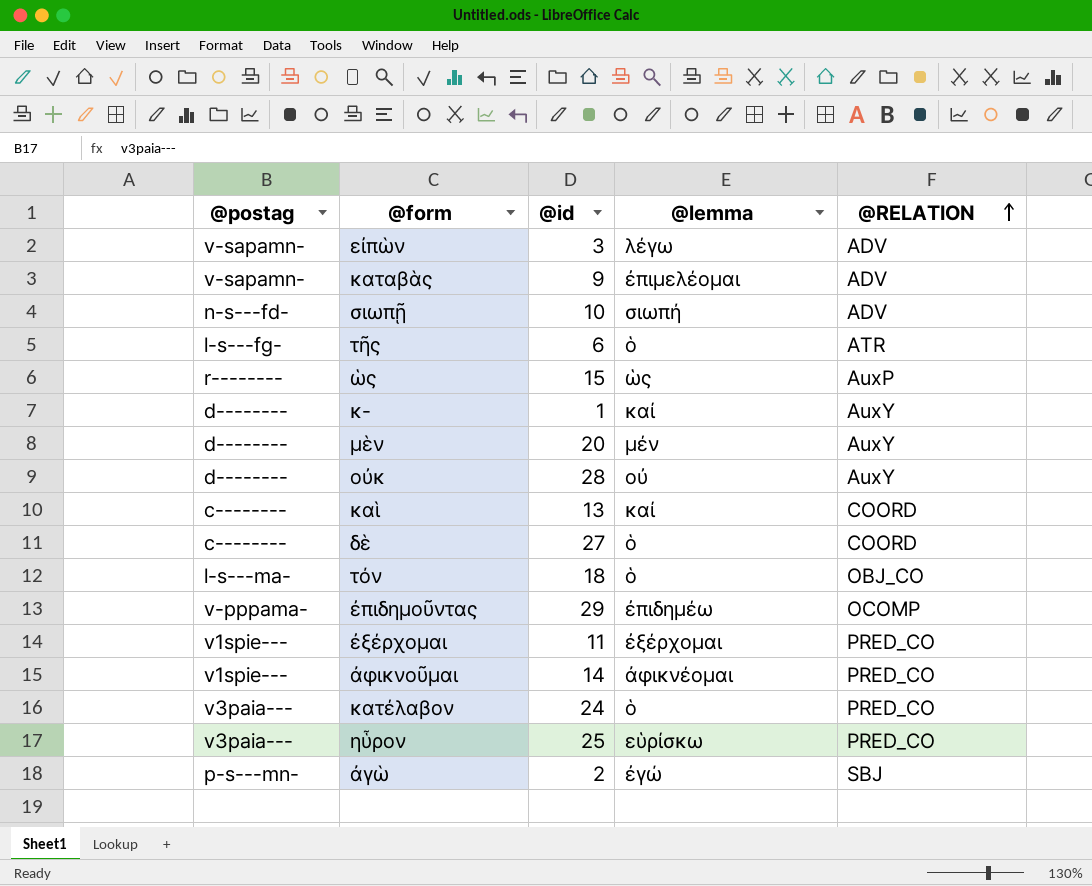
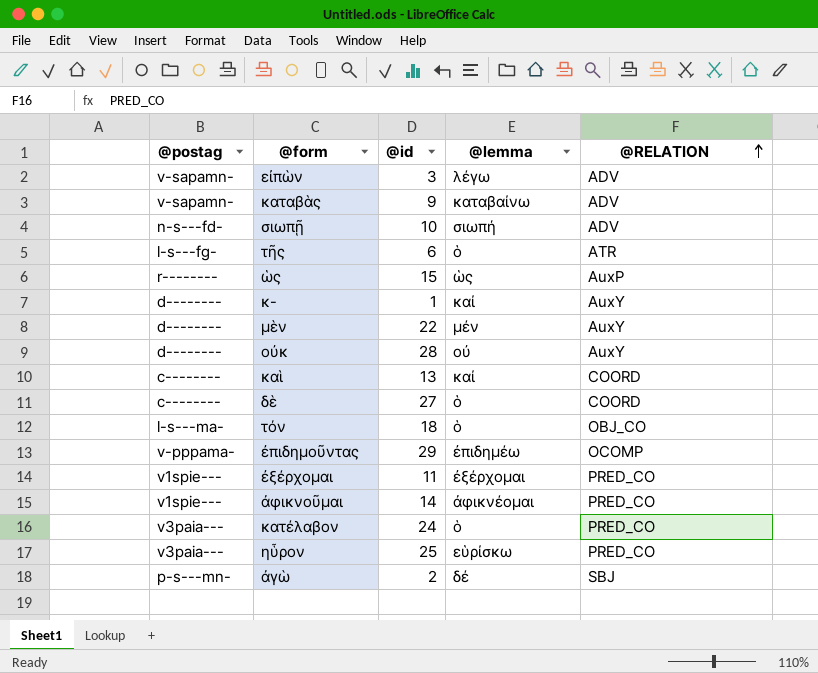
καταβὰς | @lemma: ἐπιμελέομαι -> καταβαίνω
μὲν | @id: 20 -> 22
ἀγὼ | @lemma: ἐγώ -> δέ

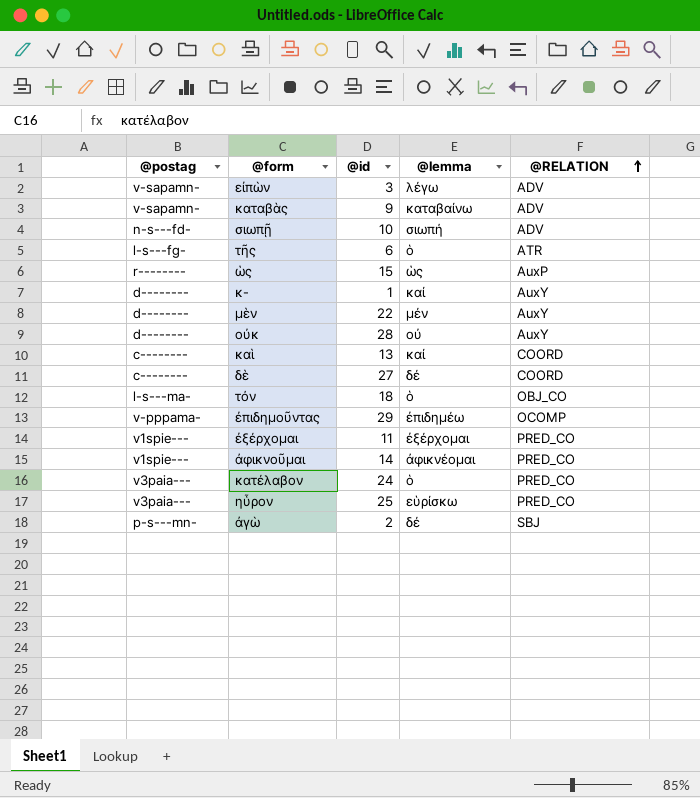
δὲ | @lemma: ὁ -> δέ

